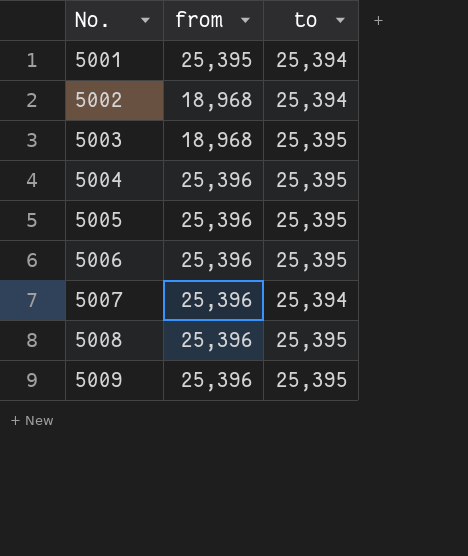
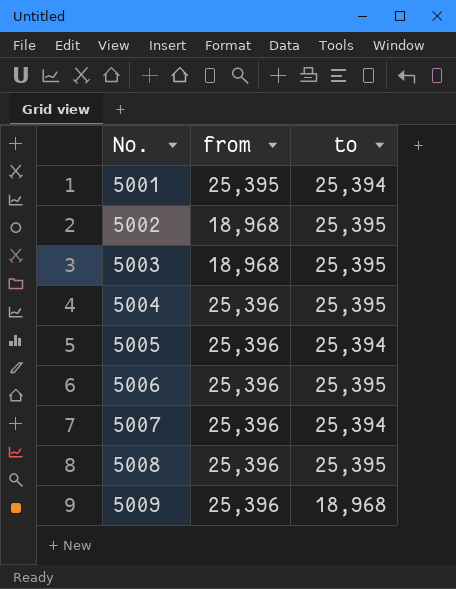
5002 | to: 25,394 -> 25,395
5005 | to: 25,395 -> 25,394
5009 | to: 25,395 -> 18,968

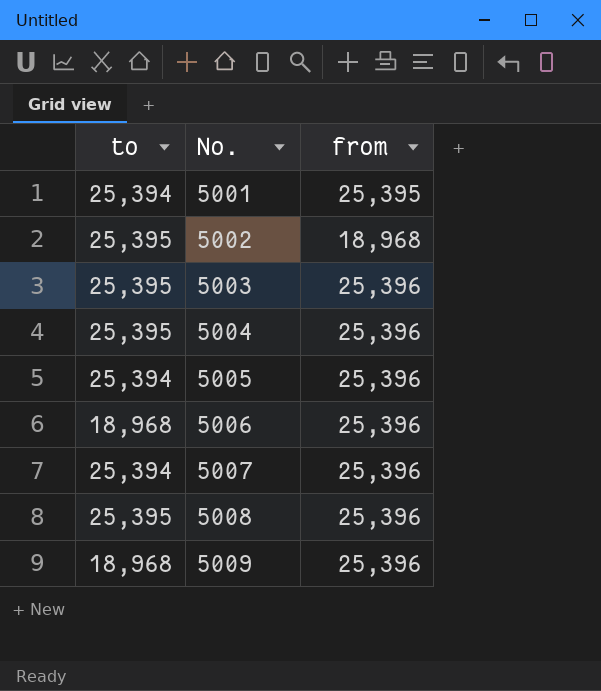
column to | position: 3 -> 1
5003 | from: 18,968 -> 25,396
5006 | to: 25,395 -> 18,968

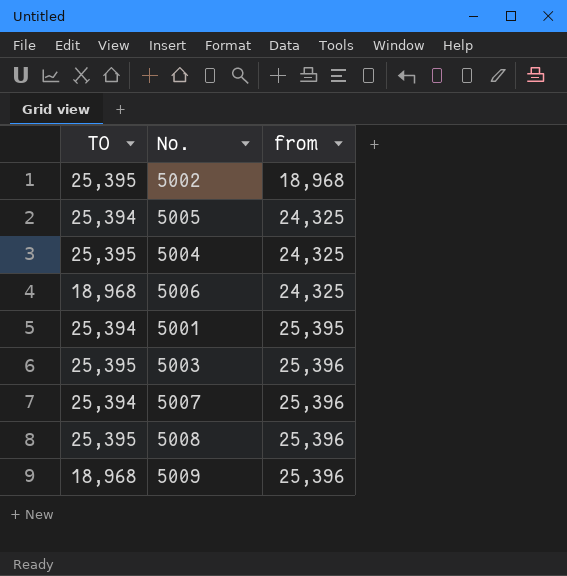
row order: No. ascending -> from ascending
column name: to -> TO
5005 | from: 25,396 -> 24,325
5004 | from: 25,396 -> 24,325
5006 | from: 25,396 -> 24,325

